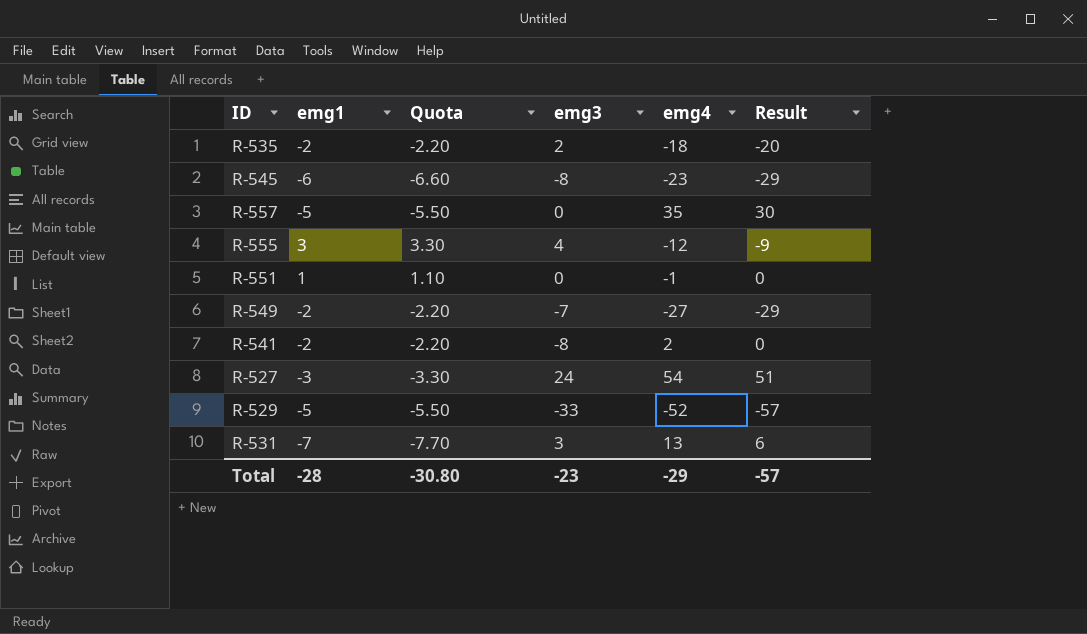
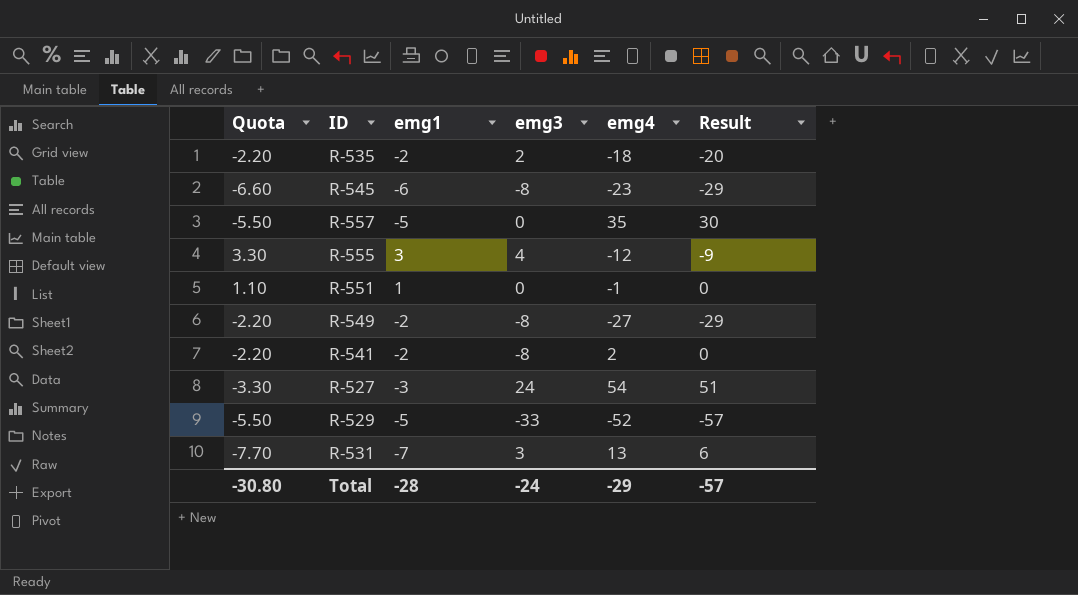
column Quota | position: 3 -> 1
R-549 | emg3: -7 -> -8
Total | emg3: -23 -> -24

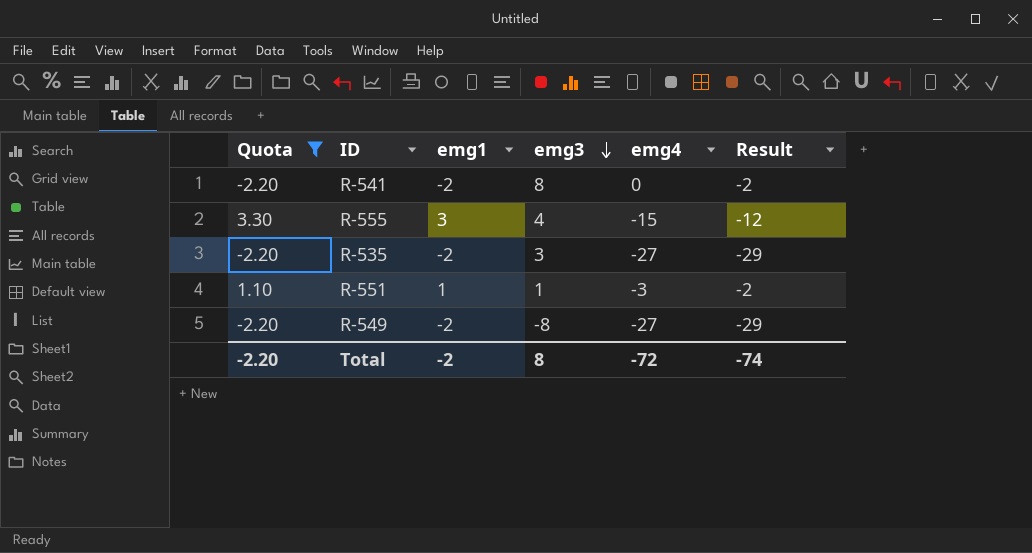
filter: none -> Quota >= -2.20
row order: none -> emg3 descending
R-541 | emg3: -8 -> 8
R-541 | emg4: 2 -> 0
R-541 | Result: 0 -> -2
R-555 | emg4: -12 -> -15
R-555 | Result: -9 -> -12
R-535 | emg3: 2 -> 3
R-535 | emg4: -18 -> -27
R-535 | Result: -20 -> -29
R-551 | emg3: 0 -> 1
R-551 | emg4: -1 -> -3
R-551 | Result: 0 -> -2
Total | Quota: -30.80 -> -2.20
Total | emg1: -28 -> -2
Total | emg3: -24 -> 8
Total | emg4: -29 -> -72
Total | Result: -57 -> -74

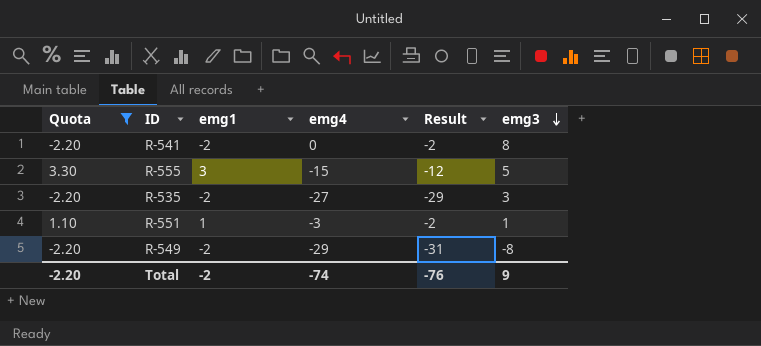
column emg3 | position: 4 -> 6
R-555 | emg3: 4 -> 5
R-549 | emg4: -27 -> -29
R-549 | Result: -29 -> -31
Total | emg4: -72 -> -74
Total | Result: -74 -> -76
Total | emg3: 8 -> 9

